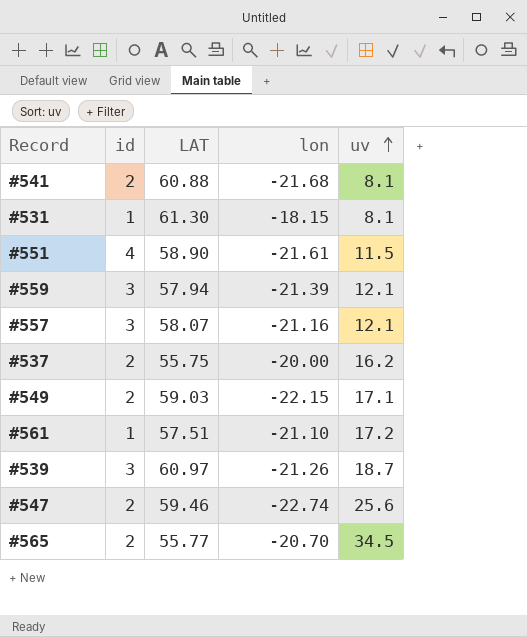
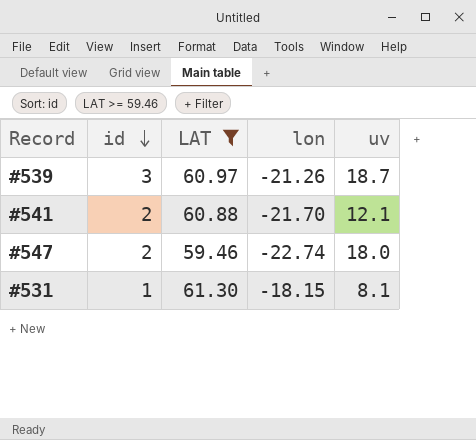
filter: none -> LAT >= 59.46
row order: uv ascending -> id descending
#541 | lon: -21.68 -> -21.70
#541 | uv: 8.1 -> 12.1
#547 | uv: 25.6 -> 18.0

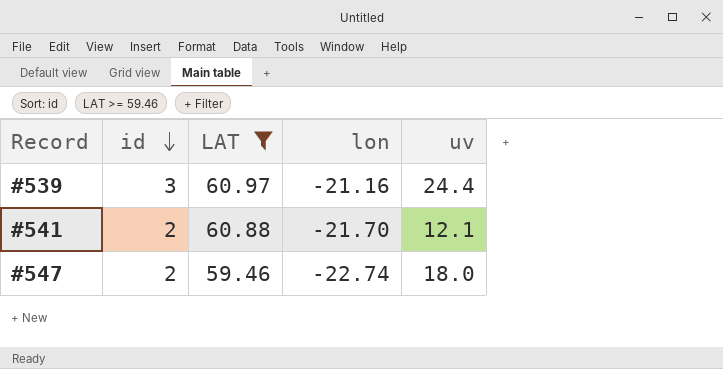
row #531: 1 | 61.30 | -18.15 | 8.1 -> none
#539 | lon: -21.26 -> -21.16
#539 | uv: 18.7 -> 24.4

